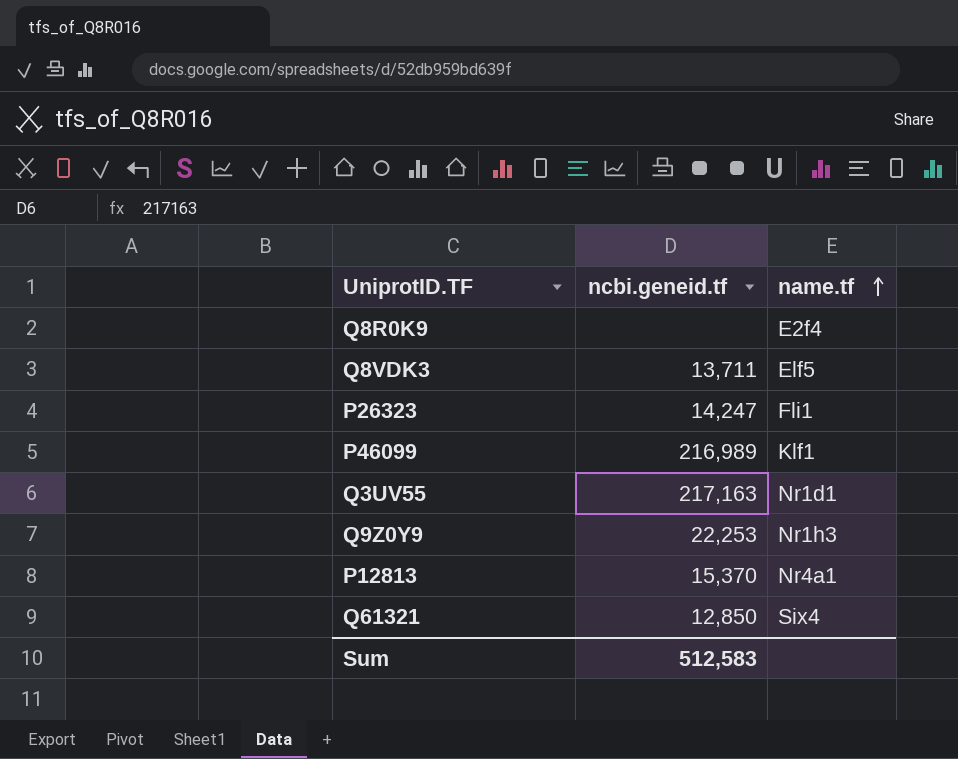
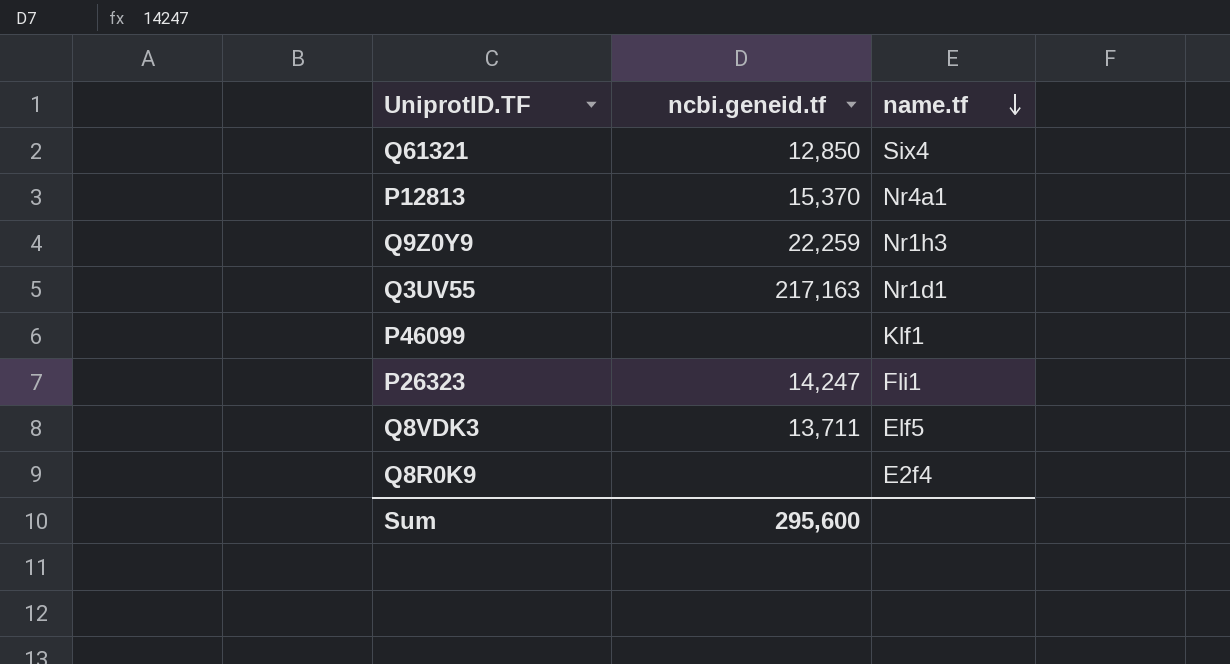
row order: name.tf ascending -> name.tf descending
Q9Z0Y9 | ncbi.geneid.tf: 22,253 -> 22,259
P46099 | ncbi.geneid.tf: 216,989 -> none
Sum | ncbi.geneid.tf: 512,583 -> 295,600

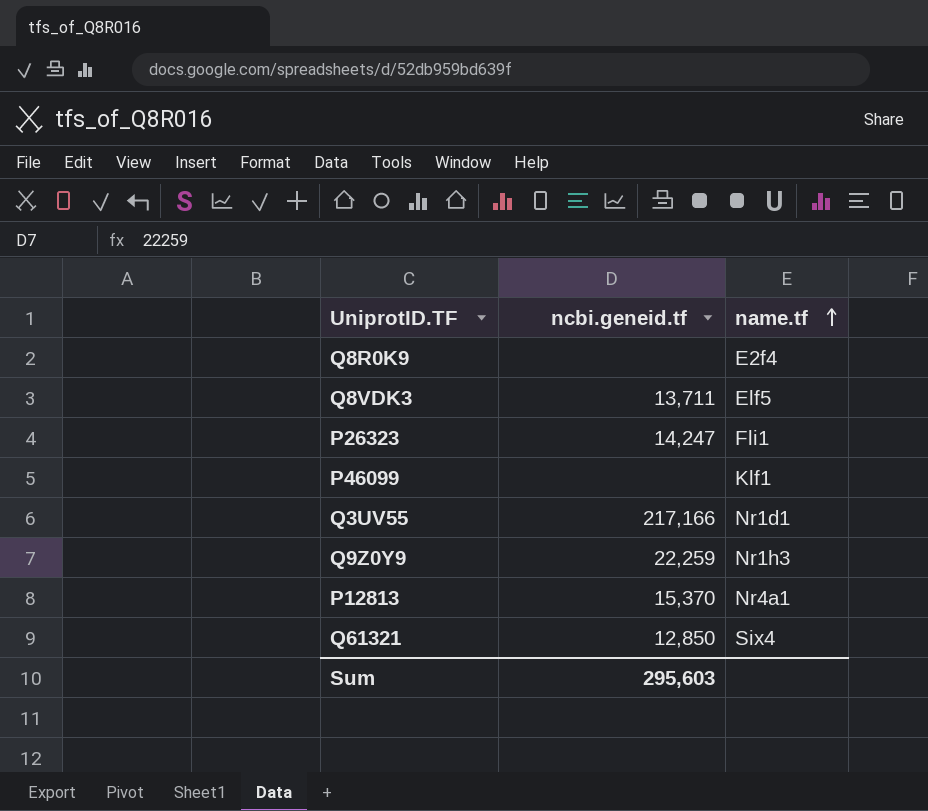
row order: name.tf descending -> name.tf ascending
Q3UV55 | ncbi.geneid.tf: 217,163 -> 217,166
Sum | ncbi.geneid.tf: 295,600 -> 295,603

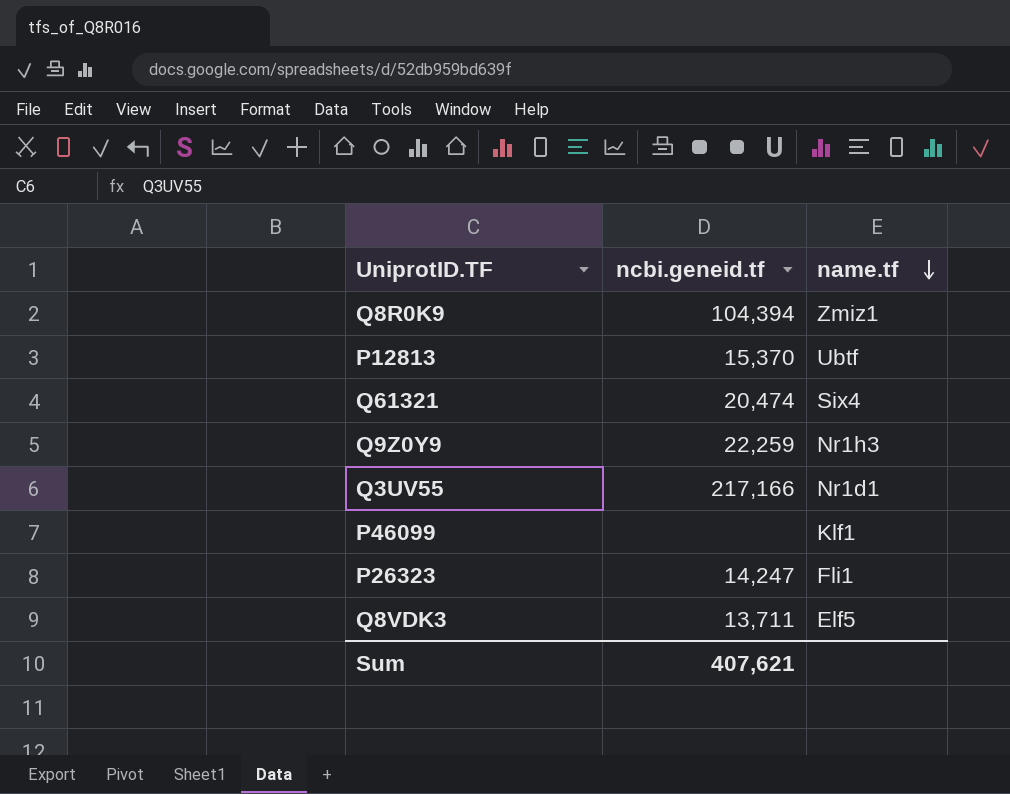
row order: name.tf ascending -> name.tf descending
Q8R0K9 | ncbi.geneid.tf: none -> 104,394
Q8R0K9 | name.tf: E2f4 -> Zmiz1
P12813 | name.tf: Nr4a1 -> Ubtf
Q61321 | ncbi.geneid.tf: 12,850 -> 20,474
Sum | ncbi.geneid.tf: 295,603 -> 407,621

